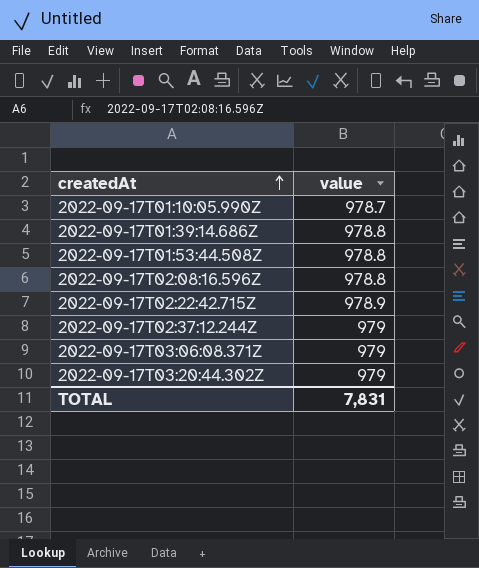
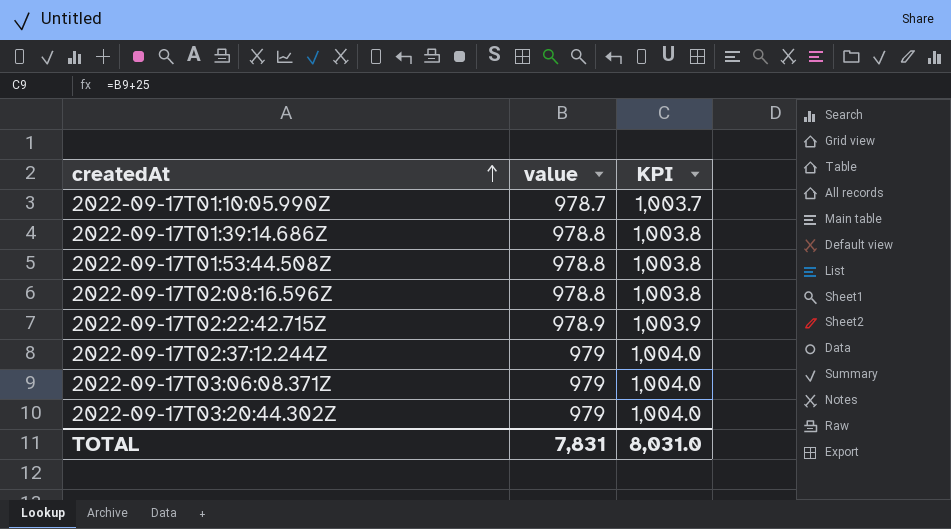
column KPI | formula: none -> [value] + 25

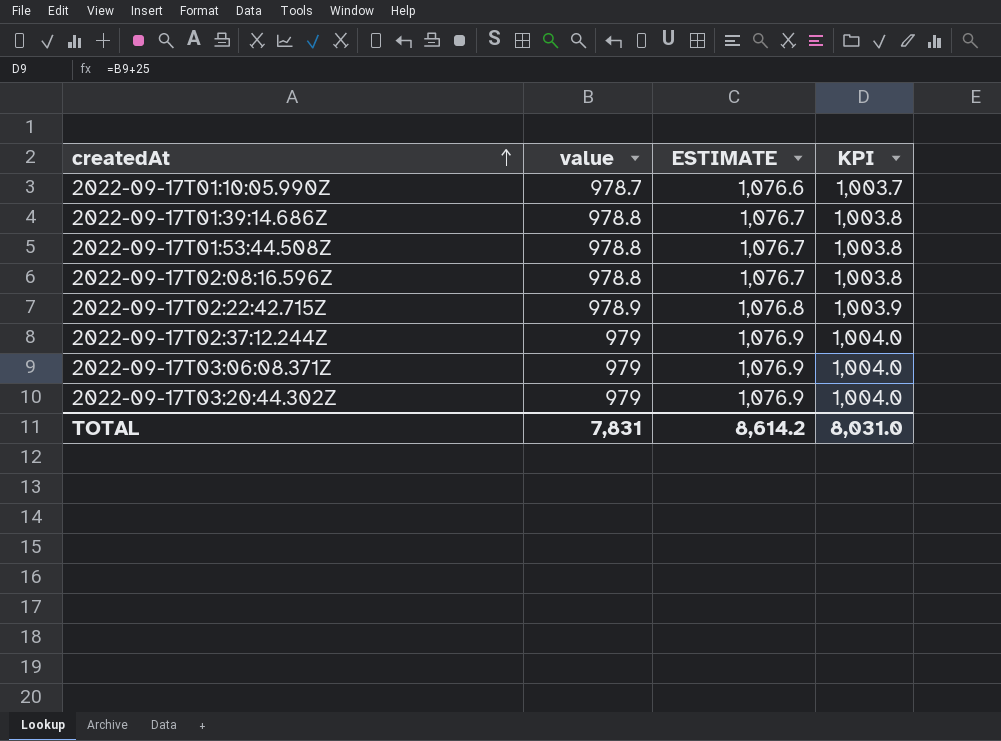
column ESTIMATE | formula: none -> [value] * 1.1

